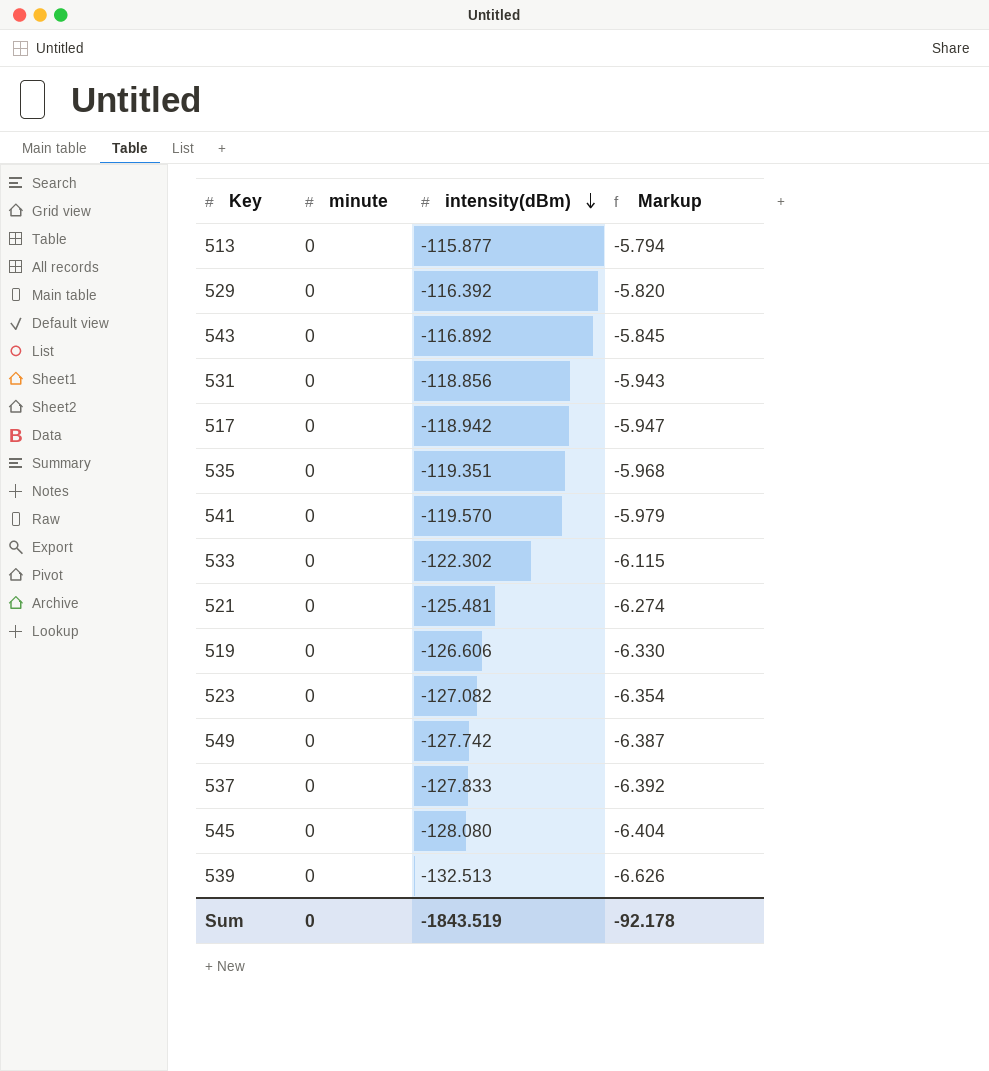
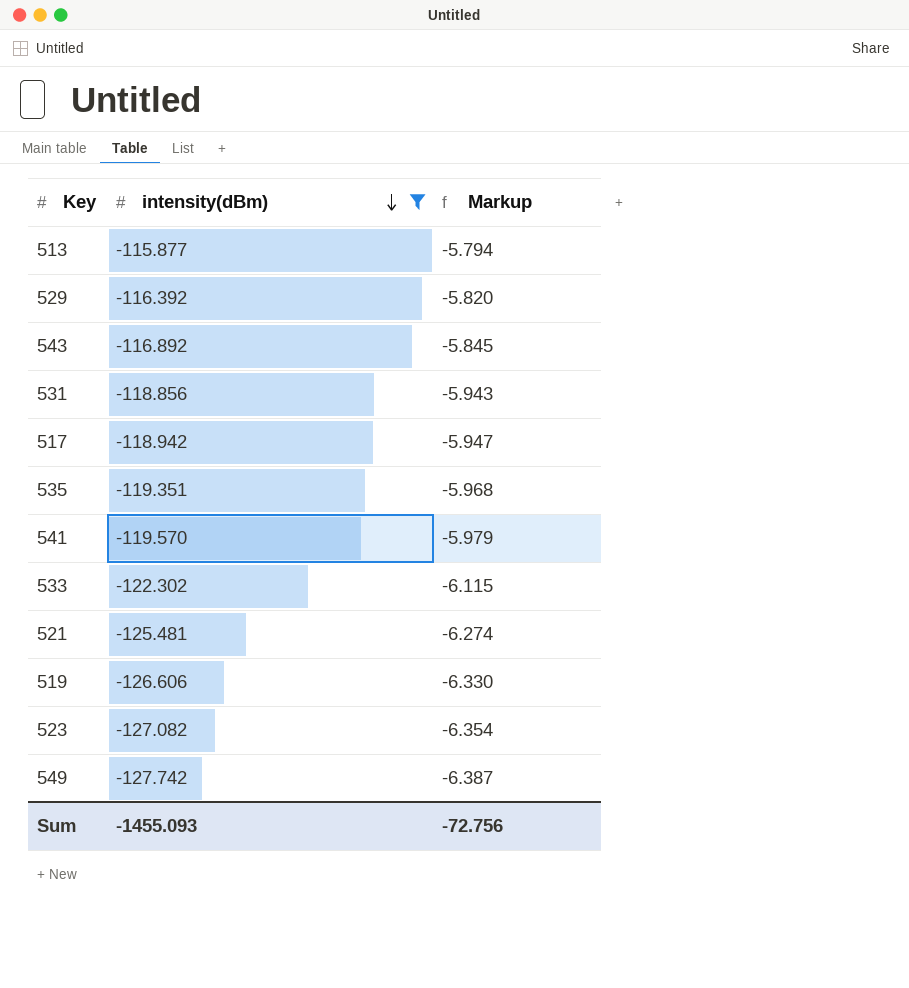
filter: none -> intensity(dBm) >= -127.742
column minute | position: 2 -> none
Sum | intensity(dBm): -1843.519 -> -1455.093
Sum | Markup: -92.178 -> -72.756

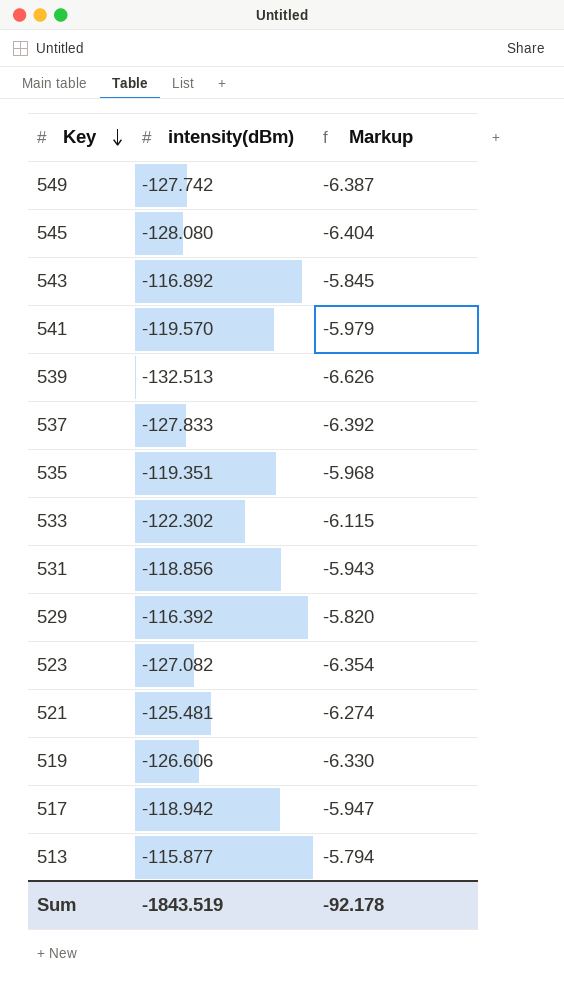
filter: intensity(dBm) >= -127.742 -> none
row order: intensity(dBm) descending -> Key descending
Sum | intensity(dBm): -1455.093 -> -1843.519
Sum | Markup: -72.756 -> -92.178

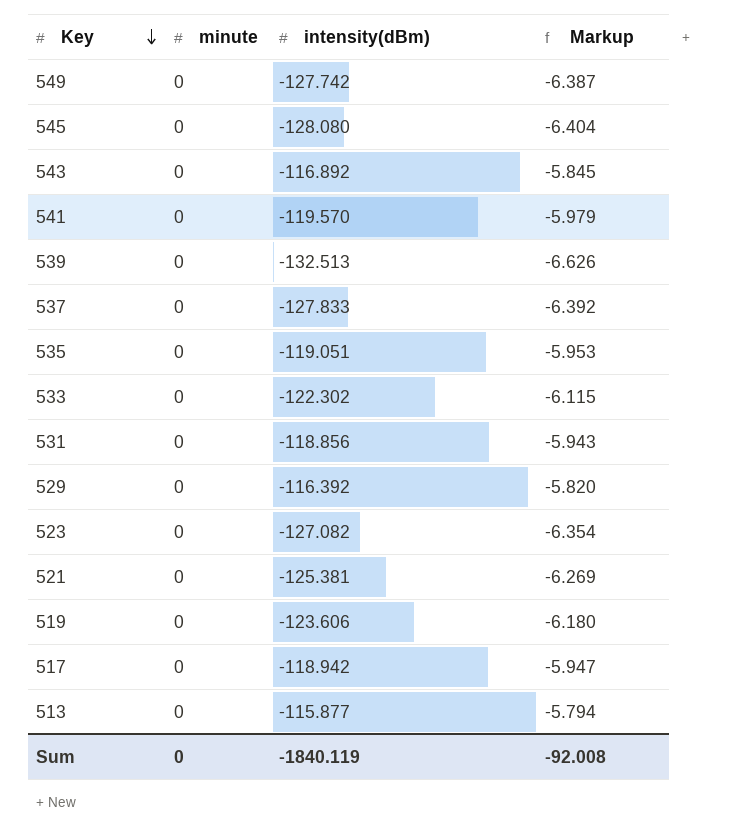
column minute | position: none -> 2
535 | intensity(dBm): -119.351 -> -119.051
535 | Markup: -5.968 -> -5.953
521 | intensity(dBm): -125.481 -> -125.381
521 | Markup: -6.274 -> -6.269
519 | intensity(dBm): -126.606 -> -123.606
519 | Markup: -6.330 -> -6.180
Sum | intensity(dBm): -1843.519 -> -1840.119
Sum | Markup: -92.178 -> -92.008

